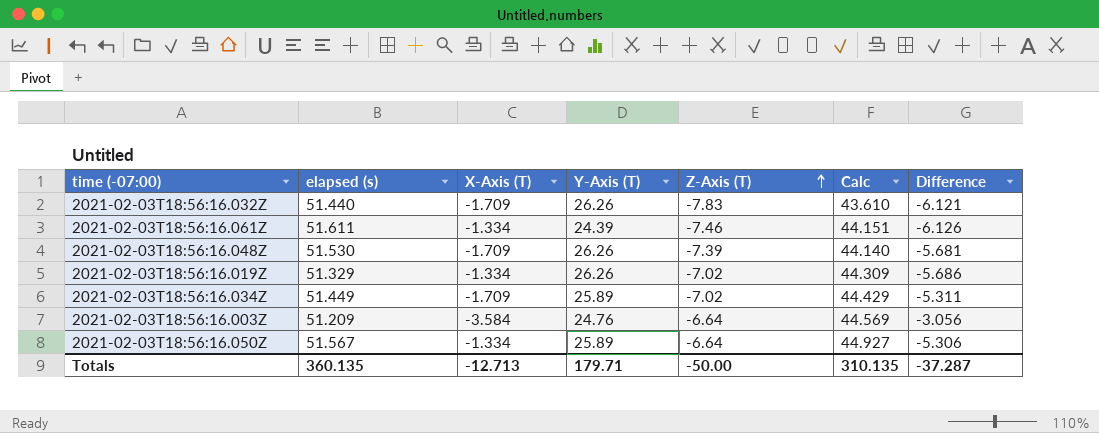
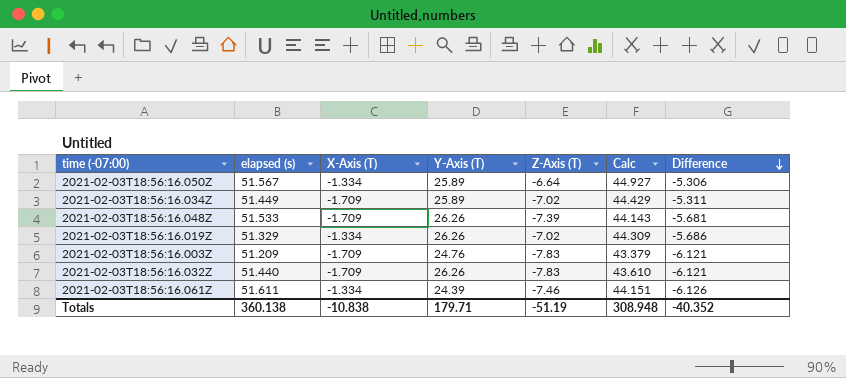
row order: Z-Axis (T) ascending -> Difference descending
2021-02-03T18:56:16.048Z | elapsed (s): 51.530 -> 51.533
2021-02-03T18:56:16.048Z | Calc: 44.140 -> 44.143
2021-02-03T18:56:16.003Z | X-Axis (T): -3.584 -> -1.709
2021-02-03T18:56:16.003Z | Z-Axis (T): -6.64 -> -7.83
2021-02-03T18:56:16.003Z | Calc: 44.569 -> 43.379
2021-02-03T18:56:16.003Z | Difference: -3.056 -> -6.121
Totals | elapsed (s): 360.135 -> 360.138
Totals | X-Axis (T): -12.713 -> -10.838
Totals | Z-Axis (T): -50.00 -> -51.19
Totals | Calc: 310.135 -> 308.948
Totals | Difference: -37.287 -> -40.352

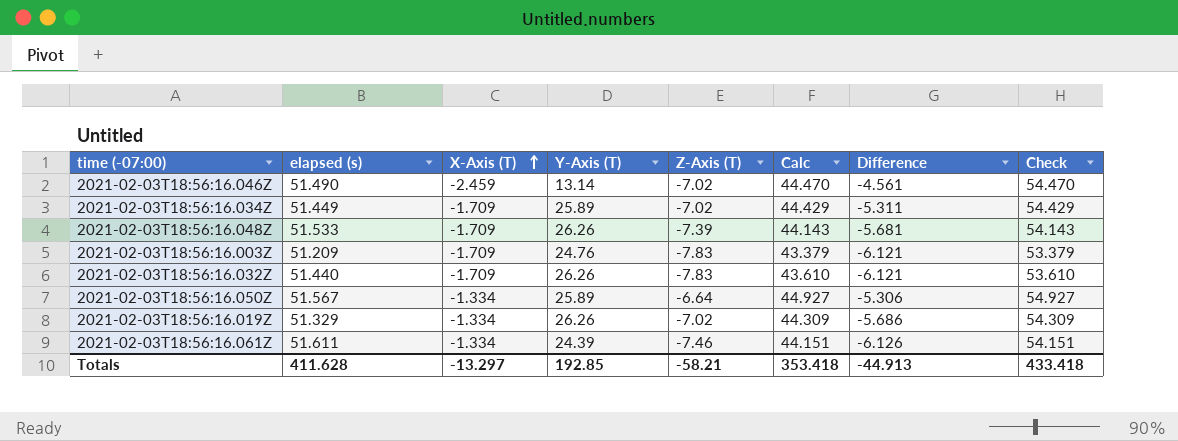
row order: Difference descending -> X-Axis (T) ascending
column Check | formula: none -> [Calc] + 10
row 2021-02-03T18:56:16.046Z: none -> 51.490 | -2.459 | 13.14 | -7.02 | 44.470 | -4.561 | 54.470
Totals | elapsed (s): 360.138 -> 411.628
Totals | X-Axis (T): -10.838 -> -13.297
Totals | Y-Axis (T): 179.71 -> 192.85
Totals | Z-Axis (T): -51.19 -> -58.21
Totals | Calc: 308.948 -> 353.418
Totals | Difference: -40.352 -> -44.913

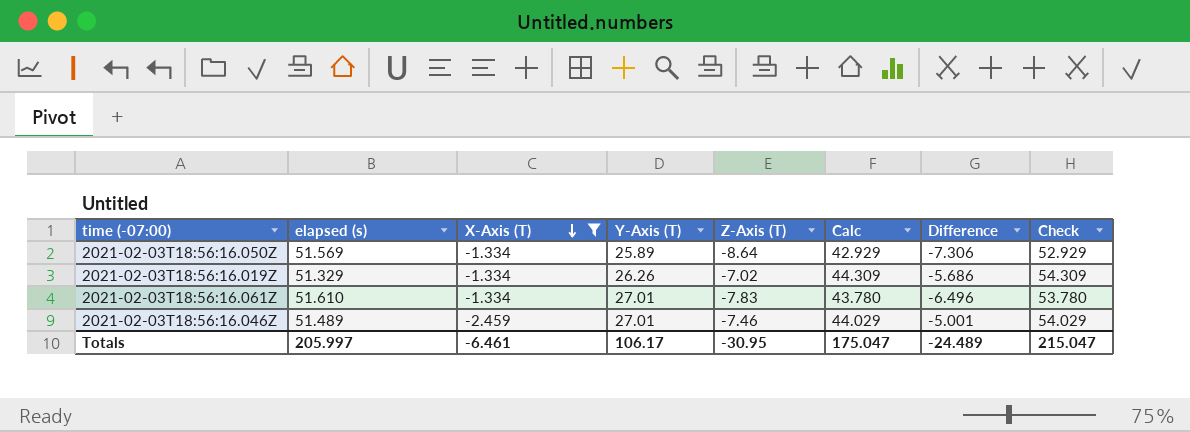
filter: none -> X-Axis (T) != -1.709
row order: X-Axis (T) ascending -> X-Axis (T) descending
2021-02-03T18:56:16.050Z | elapsed (s): 51.567 -> 51.569
2021-02-03T18:56:16.050Z | Z-Axis (T): -6.64 -> -8.64
2021-02-03T18:56:16.050Z | Calc: 44.927 -> 42.929
2021-02-03T18:56:16.050Z | Difference: -5.306 -> -7.306
2021-02-03T18:56:16.050Z | Check: 54.927 -> 52.929
2021-02-03T18:56:16.061Z | elapsed (s): 51.611 -> 51.610
2021-02-03T18:56:16.061Z | Y-Axis (T): 24.39 -> 27.01
2021-02-03T18:56:16.061Z | Z-Axis (T): -7.46 -> -7.83
2021-02-03T18:56:16.061Z | Calc: 44.151 -> 43.780
2021-02-03T18:56:16.061Z | Difference: -6.126 -> -6.496
2021-02-03T18:56:16.061Z | Check: 54.151 -> 53.780
2021-02-03T18:56:16.046Z | elapsed (s): 51.490 -> 51.489
2021-02-03T18:56:16.046Z | Y-Axis (T): 13.14 -> 27.01
2021-02-03T18:56:16.046Z | Z-Axis (T): -7.02 -> -7.46
2021-02-03T18:56:16.046Z | Calc: 44.470 -> 44.029
2021-02-03T18:56:16.046Z | Difference: -4.561 -> -5.001
2021-02-03T18:56:16.046Z | Check: 54.470 -> 54.029
Totals | elapsed (s): 411.628 -> 205.997
Totals | X-Axis (T): -13.297 -> -6.461
Totals | Y-Axis (T): 192.85 -> 106.17
Totals | Z-Axis (T): -58.21 -> -30.95
Totals | Calc: 353.418 -> 175.047
Totals | Difference: -44.913 -> -24.489
Totals | Check: 433.418 -> 215.047

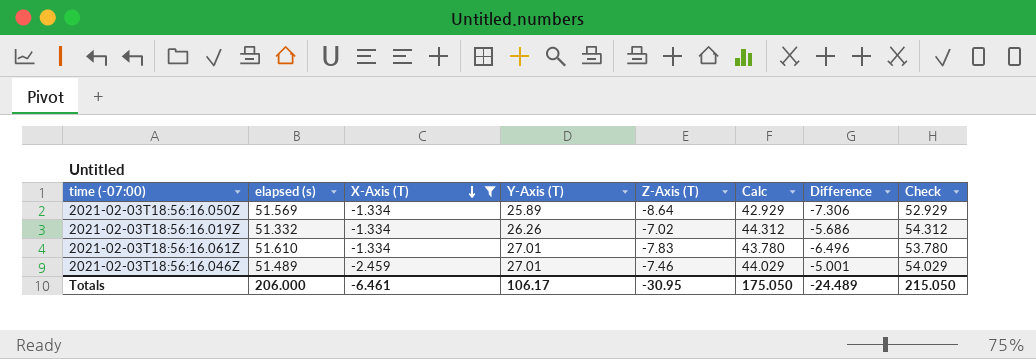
2021-02-03T18:56:16.019Z | elapsed (s): 51.329 -> 51.332
2021-02-03T18:56:16.019Z | Calc: 44.309 -> 44.312
2021-02-03T18:56:16.019Z | Check: 54.309 -> 54.312
Totals | elapsed (s): 205.997 -> 206.000
Totals | Calc: 175.047 -> 175.050
Totals | Check: 215.047 -> 215.050

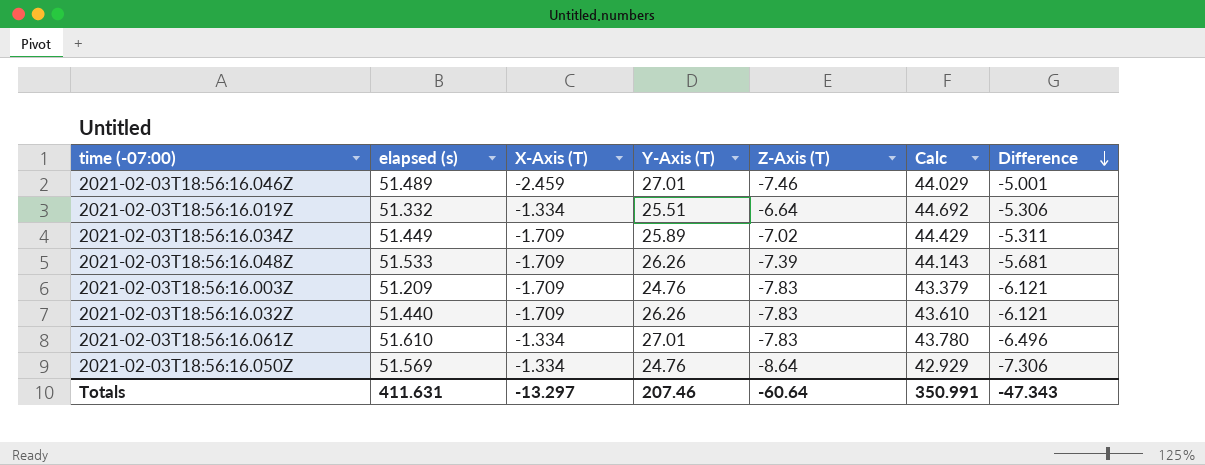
filter: X-Axis (T) != -1.709 -> none
row order: X-Axis (T) descending -> Difference descending
column Check | formula: [Calc] + 10 -> none
2021-02-03T18:56:16.019Z | Y-Axis (T): 26.26 -> 25.51
2021-02-03T18:56:16.019Z | Z-Axis (T): -7.02 -> -6.64
2021-02-03T18:56:16.019Z | Calc: 44.312 -> 44.692
2021-02-03T18:56:16.019Z | Difference: -5.686 -> -5.306
2021-02-03T18:56:16.050Z | Y-Axis (T): 25.89 -> 24.76
Totals | elapsed (s): 206.000 -> 411.631
Totals | X-Axis (T): -6.461 -> -13.297
Totals | Y-Axis (T): 106.17 -> 207.46
Totals | Z-Axis (T): -30.95 -> -60.64
Totals | Calc: 175.050 -> 350.991
Totals | Difference: -24.489 -> -47.343

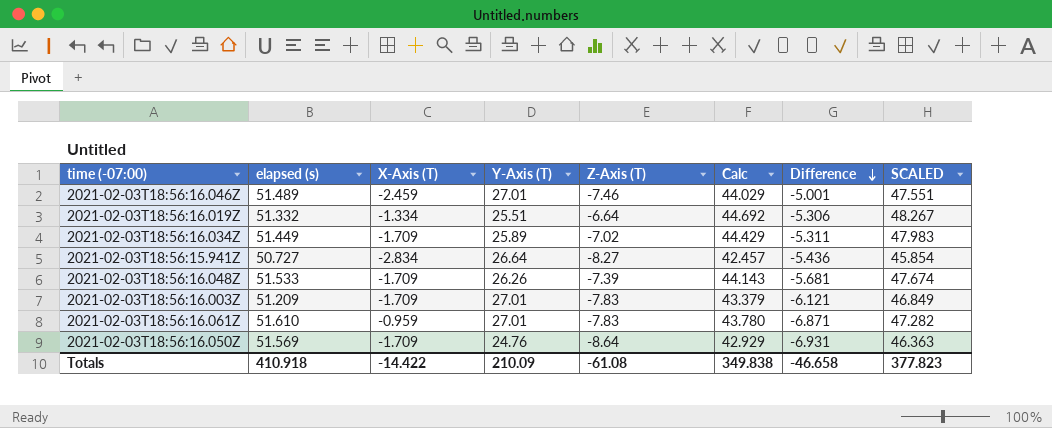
column SCALED | formula: none -> [Calc] * 1.08
row 2021-02-03T18:56:16.032Z: 51.440 | -1.709 | 26.26 | -7.83 | 43.610 | -6.121 -> none
row 2021-02-03T18:56:15.941Z: none -> 50.727 | -2.834 | 26.64 | -8.27 | 42.457 | -5.436 | 45.854
2021-02-03T18:56:16.003Z | Y-Axis (T): 24.76 -> 27.01
2021-02-03T18:56:16.061Z | X-Axis (T): -1.334 -> -0.959
2021-02-03T18:56:16.061Z | Difference: -6.496 -> -6.871
2021-02-03T18:56:16.050Z | X-Axis (T): -1.334 -> -1.709
2021-02-03T18:56:16.050Z | Difference: -7.306 -> -6.931
Totals | elapsed (s): 411.631 -> 410.918
Totals | X-Axis (T): -13.297 -> -14.422
Totals | Y-Axis (T): 207.46 -> 210.09
Totals | Z-Axis (T): -60.64 -> -61.08
Totals | Calc: 350.991 -> 349.838
Totals | Difference: -47.343 -> -46.658

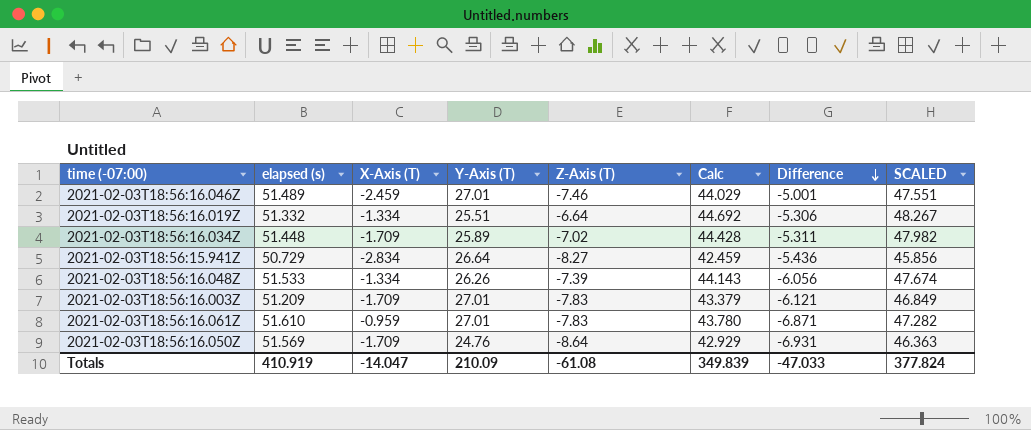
2021-02-03T18:56:16.034Z | elapsed (s): 51.449 -> 51.448
2021-02-03T18:56:16.034Z | Calc: 44.429 -> 44.428
2021-02-03T18:56:16.034Z | SCALED: 47.983 -> 47.982
2021-02-03T18:56:15.941Z | elapsed (s): 50.727 -> 50.729
2021-02-03T18:56:15.941Z | Calc: 42.457 -> 42.459
2021-02-03T18:56:15.941Z | SCALED: 45.854 -> 45.856
2021-02-03T18:56:16.048Z | X-Axis (T): -1.709 -> -1.334
2021-02-03T18:56:16.048Z | Difference: -5.681 -> -6.056
Totals | elapsed (s): 410.918 -> 410.919
Totals | X-Axis (T): -14.422 -> -14.047
Totals | Calc: 349.838 -> 349.839
Totals | Difference: -46.658 -> -47.033
Totals | SCALED: 377.823 -> 377.824

